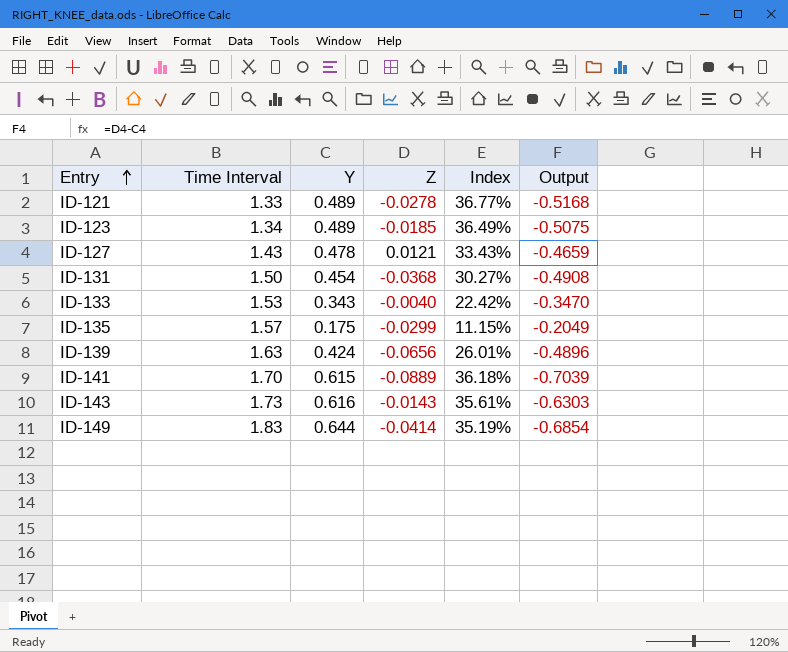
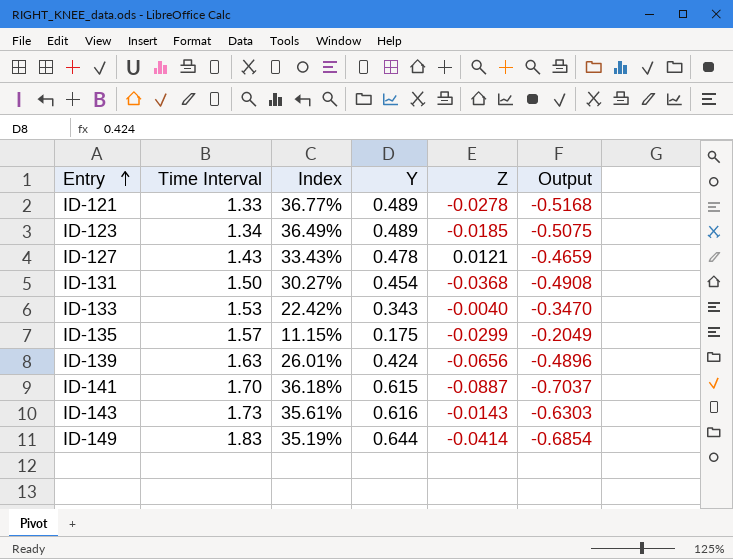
column Index | position: 5 -> 3
ID-141 | Z: -0.0889 -> -0.0887
ID-141 | Output: -0.7039 -> -0.7037

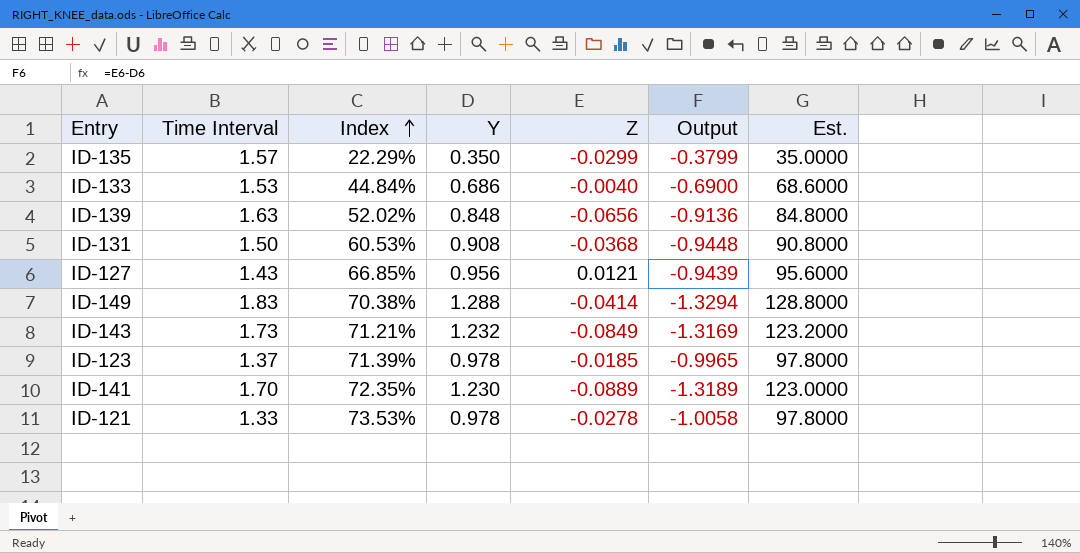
row order: Entry ascending -> Index ascending
column Est. | formula: none -> [Y] * 100
ID-135 | Index: 11.15% -> 22.29%
ID-135 | Y: 0.175 -> 0.350
ID-135 | Output: -0.2049 -> -0.3799
ID-133 | Index: 22.42% -> 44.84%
ID-133 | Y: 0.343 -> 0.686
ID-133 | Output: -0.3470 -> -0.6900
ID-139 | Index: 26.01% -> 52.02%
ID-139 | Y: 0.424 -> 0.848
ID-139 | Output: -0.4896 -> -0.9136
ID-131 | Index: 30.27% -> 60.53%
ID-131 | Y: 0.454 -> 0.908
ID-131 | Output: -0.4908 -> -0.9448
ID-127 | Index: 33.43% -> 66.85%
ID-127 | Y: 0.478 -> 0.956
ID-127 | Output: -0.4659 -> -0.9439
ID-149 | Index: 35.19% -> 70.38%
ID-149 | Y: 0.644 -> 1.288
ID-149 | Output: -0.6854 -> -1.3294
ID-143 | Index: 35.61% -> 71.21%
ID-143 | Y: 0.616 -> 1.232
ID-143 | Z: -0.0143 -> -0.0849
ID-143 | Output: -0.6303 -> -1.3169
ID-123 | Time Interval: 1.34 -> 1.37
ID-123 | Index: 36.49% -> 71.39%
ID-123 | Y: 0.489 -> 0.978
ID-123 | Output: -0.5075 -> -0.9965
ID-141 | Index: 36.18% -> 72.35%
ID-141 | Y: 0.615 -> 1.230
ID-141 | Z: -0.0887 -> -0.0889
ID-141 | Output: -0.7037 -> -1.3189
ID-121 | Index: 36.77% -> 73.53%
ID-121 | Y: 0.489 -> 0.978
ID-121 | Output: -0.5168 -> -1.0058

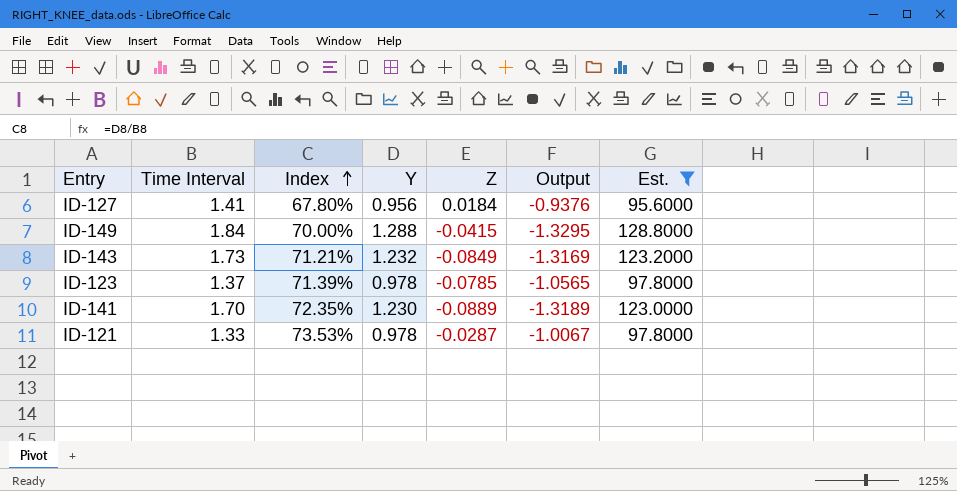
filter: none -> Est. >= 95.6000
ID-127 | Time Interval: 1.43 -> 1.41
ID-127 | Index: 66.85% -> 67.80%
ID-127 | Z: 0.0121 -> 0.0184
ID-127 | Output: -0.9439 -> -0.9376
ID-149 | Time Interval: 1.83 -> 1.84
ID-149 | Index: 70.38% -> 70.00%
ID-149 | Z: -0.0414 -> -0.0415
ID-149 | Output: -1.3294 -> -1.3295
ID-123 | Z: -0.0185 -> -0.0785
ID-123 | Output: -0.9965 -> -1.0565
ID-121 | Z: -0.0278 -> -0.0287
ID-121 | Output: -1.0058 -> -1.0067

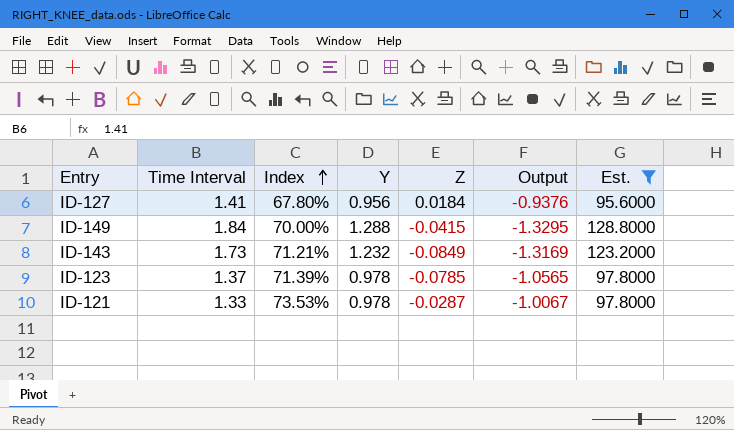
row ID-141: 1.70 | 72.35% | 1.230 | -0.0889 | -1.3189 | 123.0000 -> none

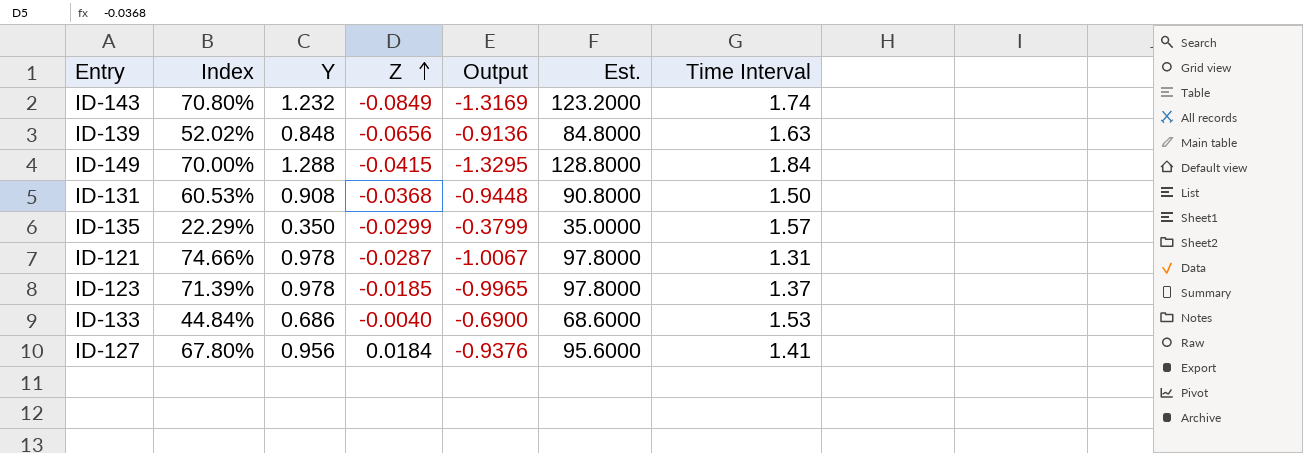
filter: Est. >= 95.6000 -> none
row order: Index ascending -> Z ascending
column Time Interval | position: 2 -> 7
ID-143 | Index: 71.21% -> 70.80%
ID-143 | Time Interval: 1.73 -> 1.74
ID-121 | Index: 73.53% -> 74.66%
ID-121 | Time Interval: 1.33 -> 1.31
ID-123 | Z: -0.0785 -> -0.0185
ID-123 | Output: -1.0565 -> -0.9965

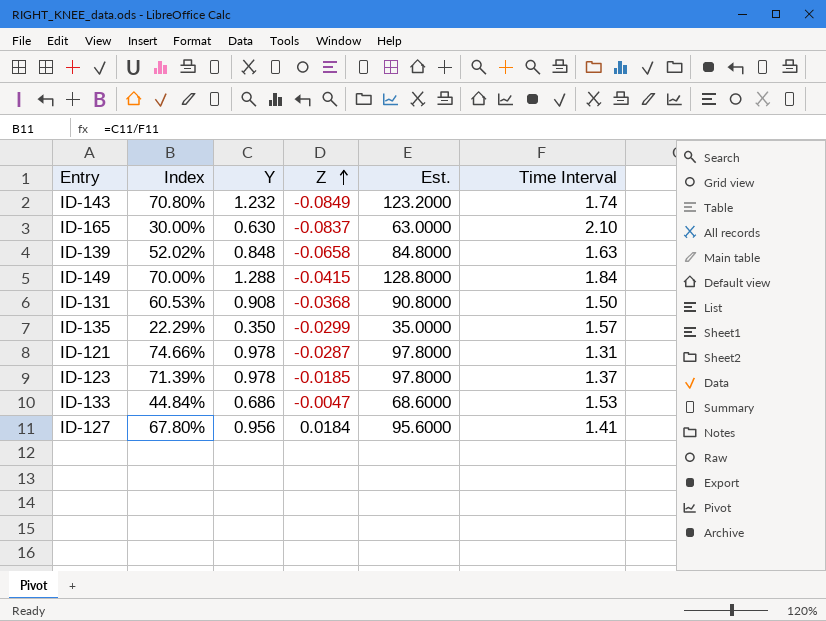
column Output | formula: [Z] - [Y] -> none
row ID-165: none -> 30.00% | 0.630 | -0.0837 | 63.0000 | 2.10
ID-139 | Z: -0.0656 -> -0.0658
ID-133 | Z: -0.0040 -> -0.0047

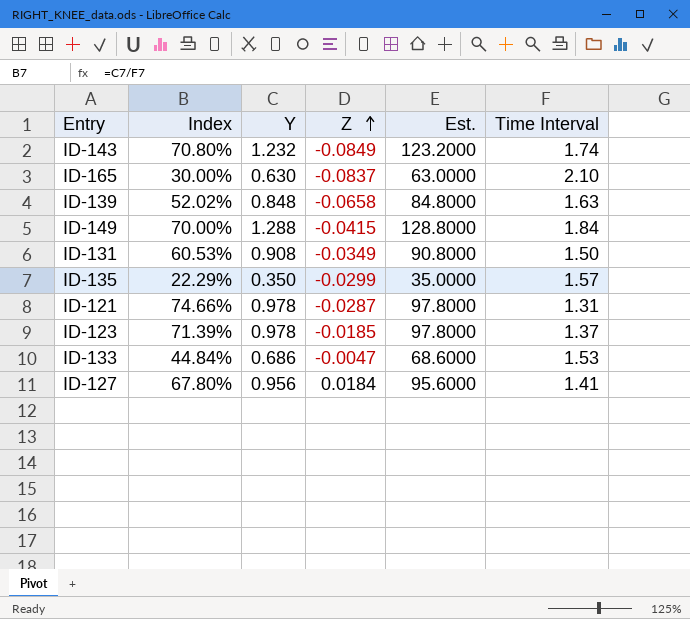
ID-131 | Z: -0.0368 -> -0.0349

